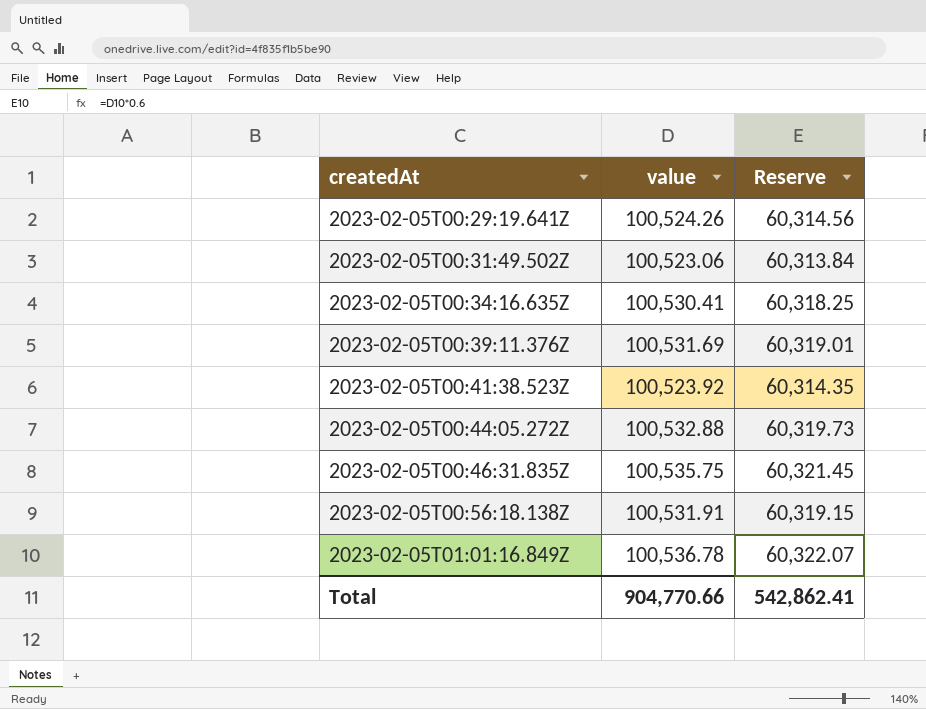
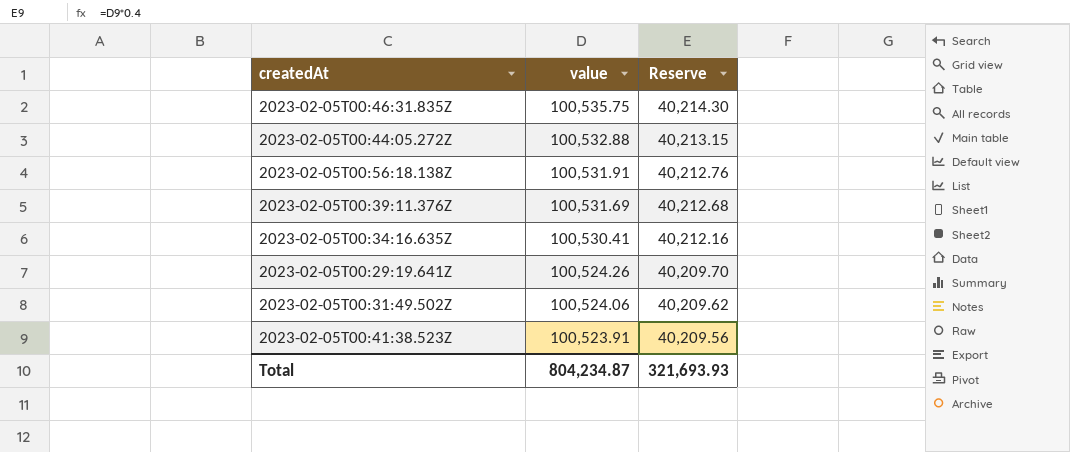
row order: createdAt ascending -> value descending
column Reserve | formula: [value] * 0.6 -> [value] * 0.4
row 2023-02-05T01:01:16.849Z: 100,536.78 | 60,322.07 -> none
2023-02-05T00:31:49.502Z | value: 100,523.06 -> 100,524.06
2023-02-05T00:41:38.523Z | value: 100,523.92 -> 100,523.91
Total | value: 904,770.66 -> 804,234.87
Total | Reserve: 542,862.41 -> 321,693.93

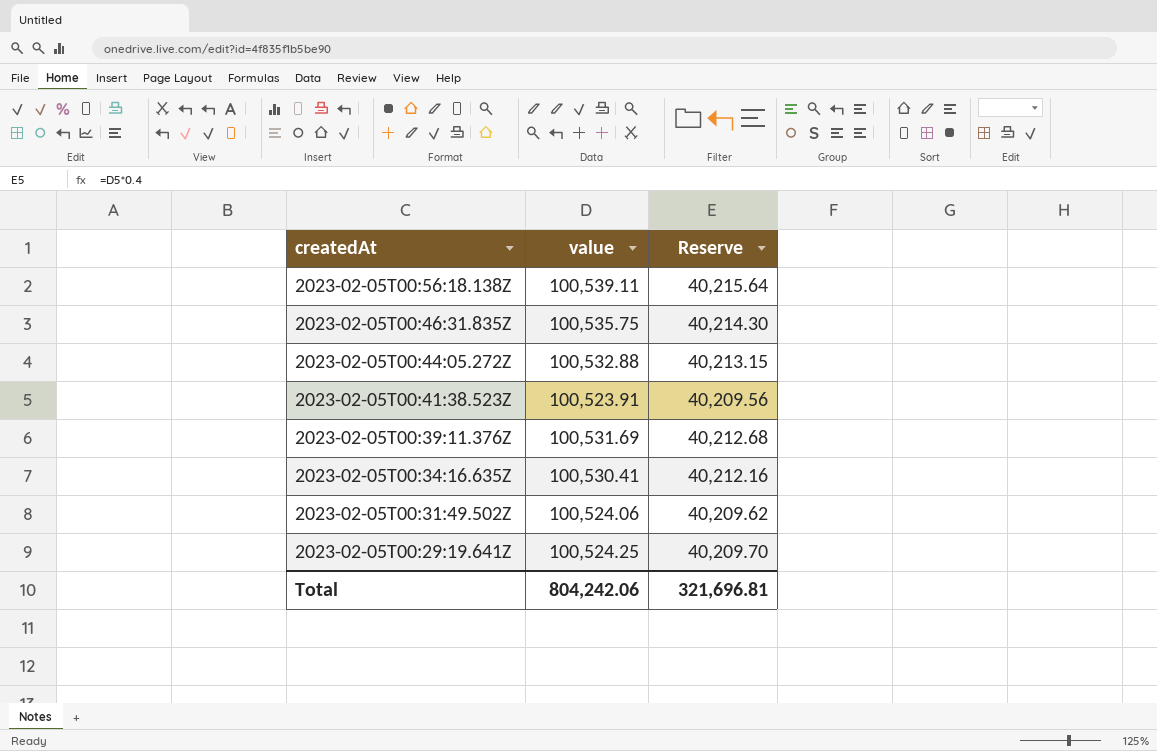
row order: value descending -> createdAt descending
2023-02-05T00:56:18.138Z | value: 100,531.91 -> 100,539.11
2023-02-05T00:56:18.138Z | Reserve: 40,212.76 -> 40,215.64
2023-02-05T00:29:19.641Z | value: 100,524.26 -> 100,524.25
Total | value: 804,234.87 -> 804,242.06
Total | Reserve: 321,693.93 -> 321,696.81

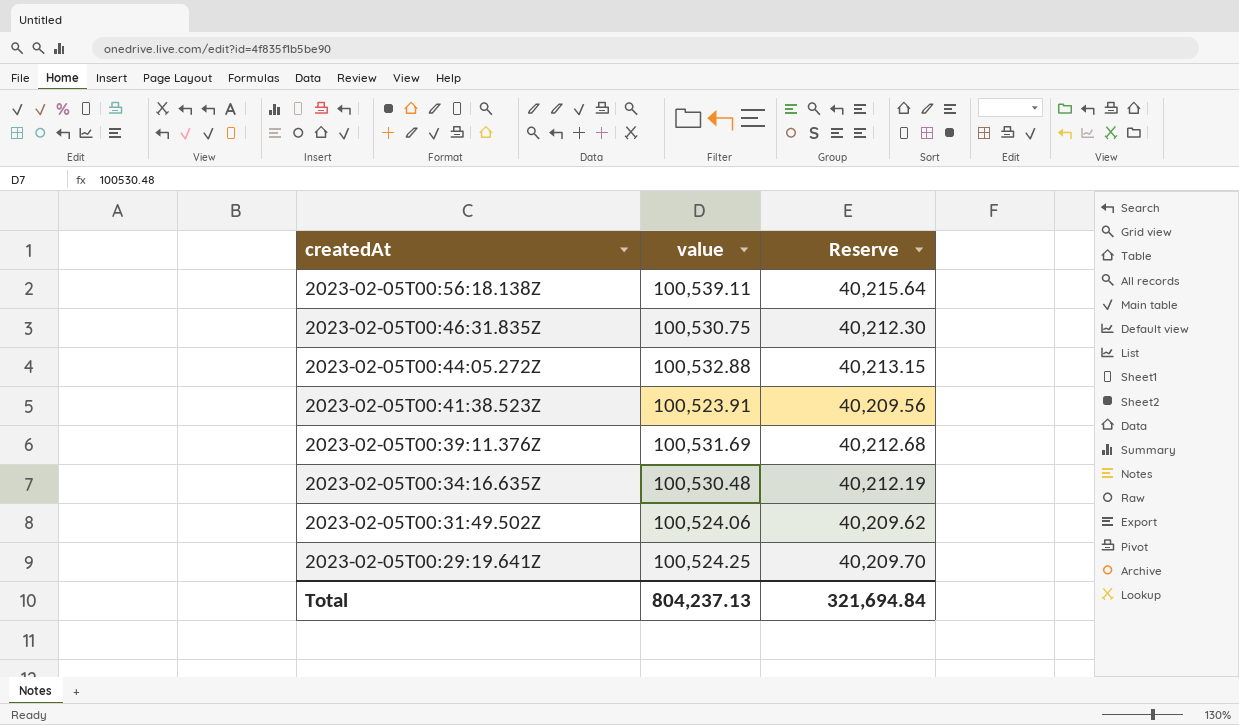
2023-02-05T00:46:31.835Z | value: 100,535.75 -> 100,530.75
2023-02-05T00:46:31.835Z | Reserve: 40,214.30 -> 40,212.30
2023-02-05T00:34:16.635Z | value: 100,530.41 -> 100,530.48
2023-02-05T00:34:16.635Z | Reserve: 40,212.16 -> 40,212.19
Total | value: 804,242.06 -> 804,237.13
Total | Reserve: 321,696.81 -> 321,694.84

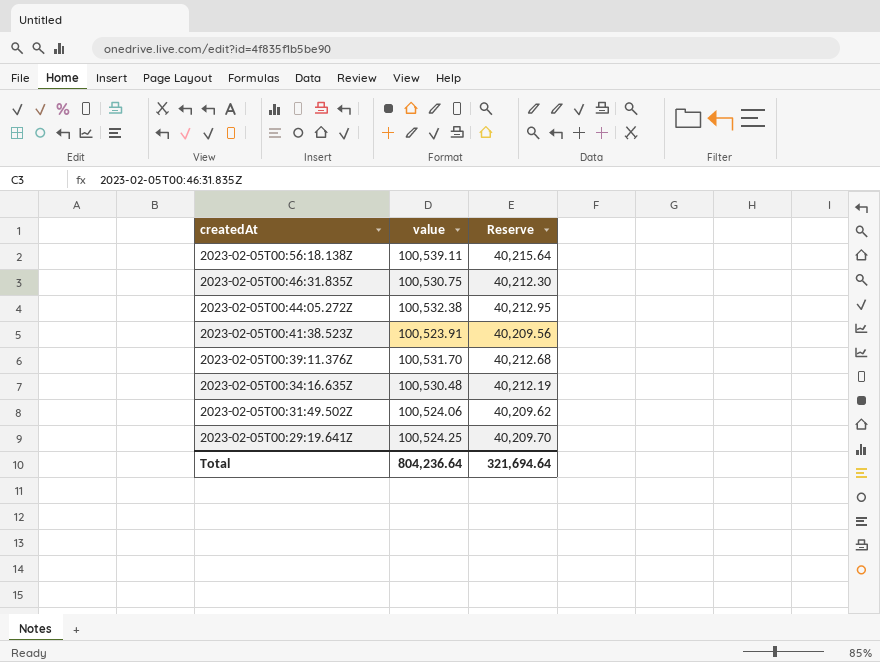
2023-02-05T00:44:05.272Z | value: 100,532.88 -> 100,532.38
2023-02-05T00:44:05.272Z | Reserve: 40,213.15 -> 40,212.95
2023-02-05T00:39:11.376Z | value: 100,531.69 -> 100,531.70
Total | value: 804,237.13 -> 804,236.64
Total | Reserve: 321,694.84 -> 321,694.64

